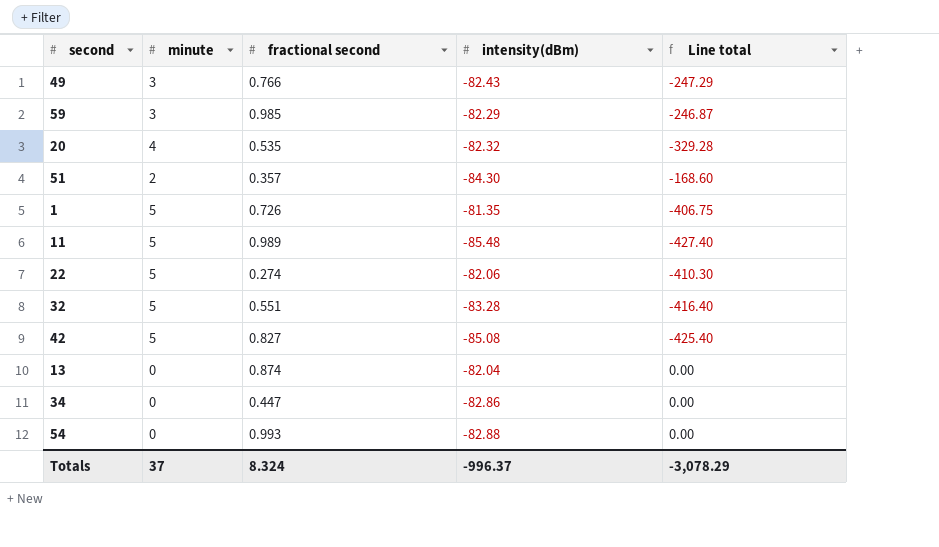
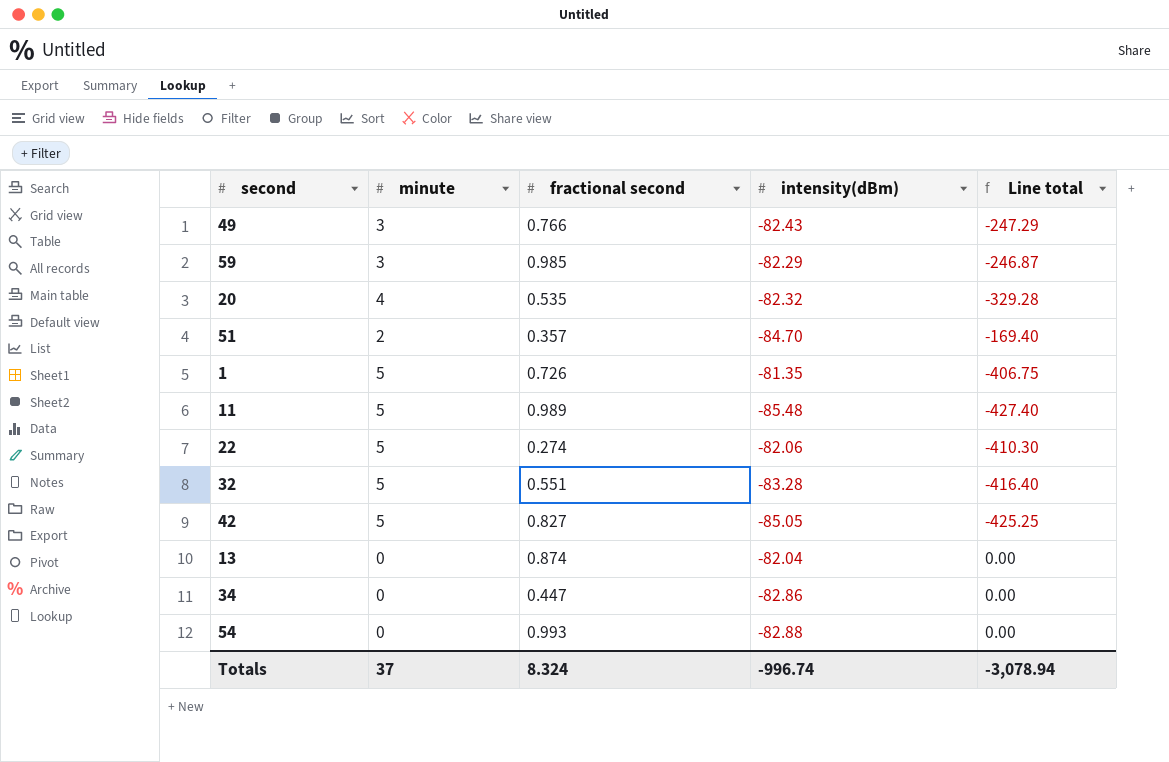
51 | intensity(dBm): -84.30 -> -84.70
51 | Line total: -168.60 -> -169.40
42 | intensity(dBm): -85.08 -> -85.05
42 | Line total: -425.40 -> -425.25
Totals | intensity(dBm): -996.37 -> -996.74
Totals | Line total: -3,078.29 -> -3,078.94

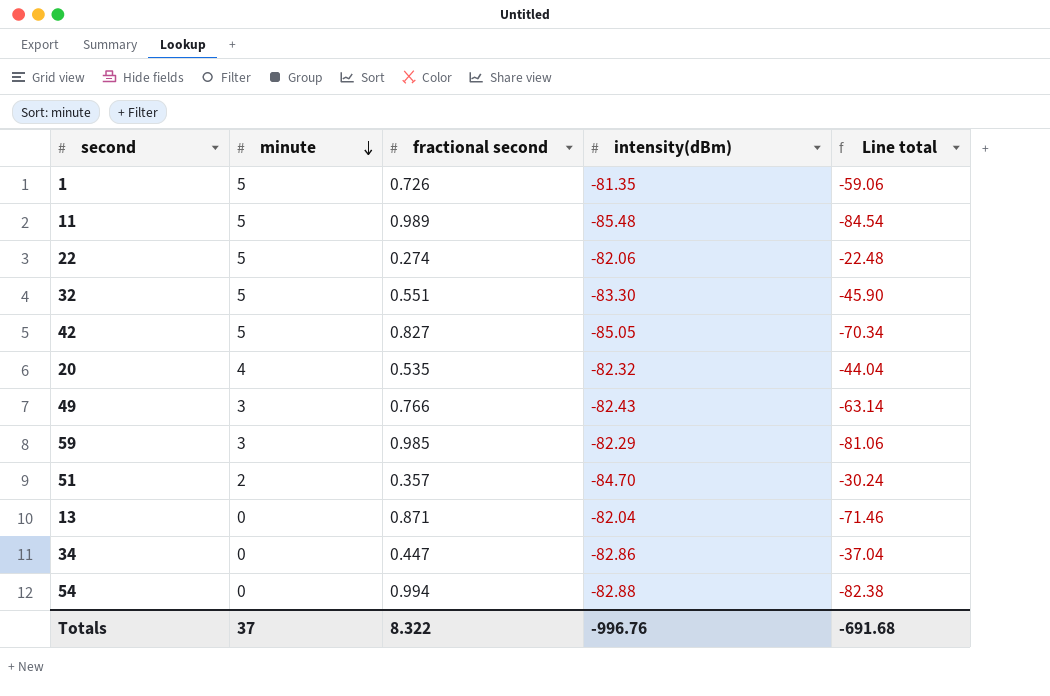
row order: none -> minute descending
column Line total | formula: [minute] * [intensity(dBm)] -> [fractional second] * [intensity(dBm)]
32 | intensity(dBm): -83.28 -> -83.30
13 | fractional second: 0.874 -> 0.871
54 | fractional second: 0.993 -> 0.994
Totals | fractional second: 8.324 -> 8.322
Totals | intensity(dBm): -996.74 -> -996.76
Totals | Line total: -3,078.94 -> -691.68

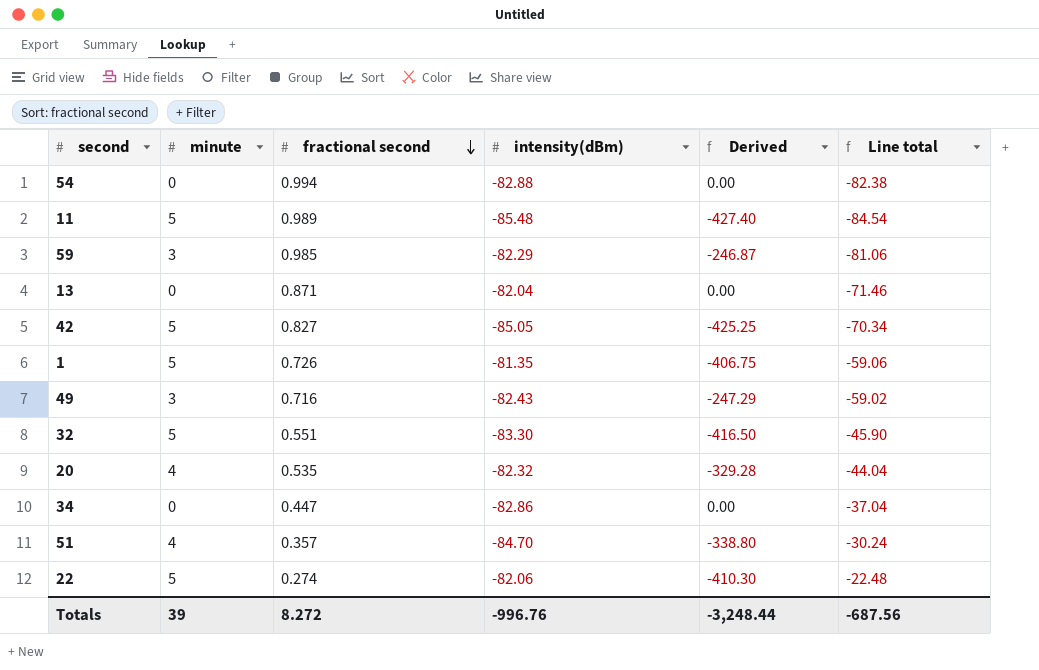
row order: minute descending -> fractional second descending
column Derived | formula: none -> [minute] * [intensity(dBm)]
49 | fractional second: 0.766 -> 0.716
49 | Line total: -63.14 -> -59.02
51 | minute: 2 -> 4
Totals | minute: 37 -> 39
Totals | fractional second: 8.322 -> 8.272
Totals | Line total: -691.68 -> -687.56

